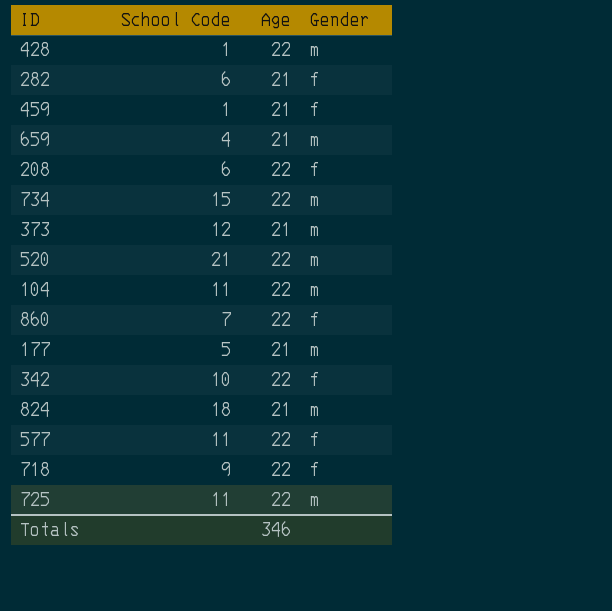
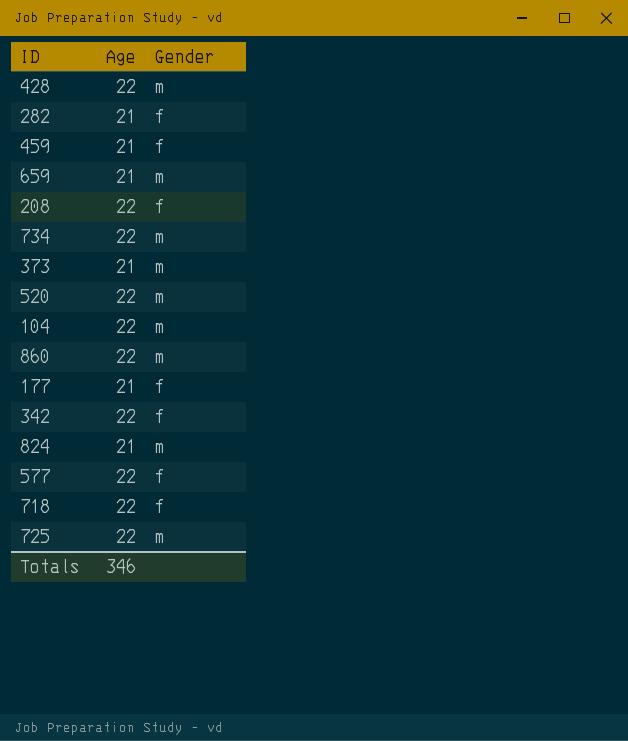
column School Code | position: 2 -> none
860 | Gender: f -> m
177 | Gender: m -> f

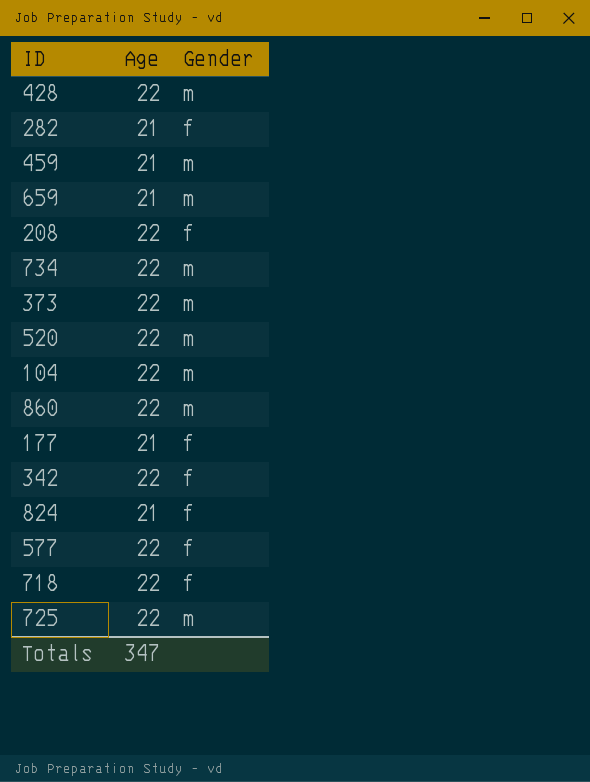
459 | Gender: f -> m
373 | Age: 21 -> 22
824 | Gender: m -> f
Totals | Age: 346 -> 347

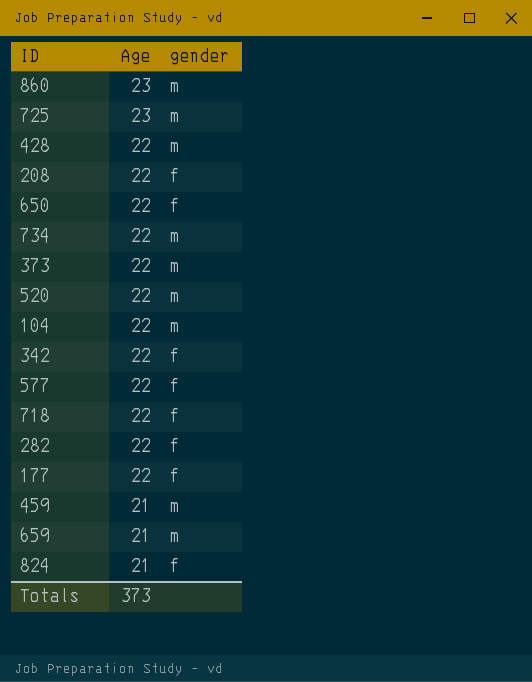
row order: none -> Age descending
column name: Gender -> gender
860 | Age: 22 -> 23
725 | Age: 22 -> 23
row 650: none -> 22 | f
282 | Age: 21 -> 22
177 | Age: 21 -> 22
Totals | Age: 347 -> 373

